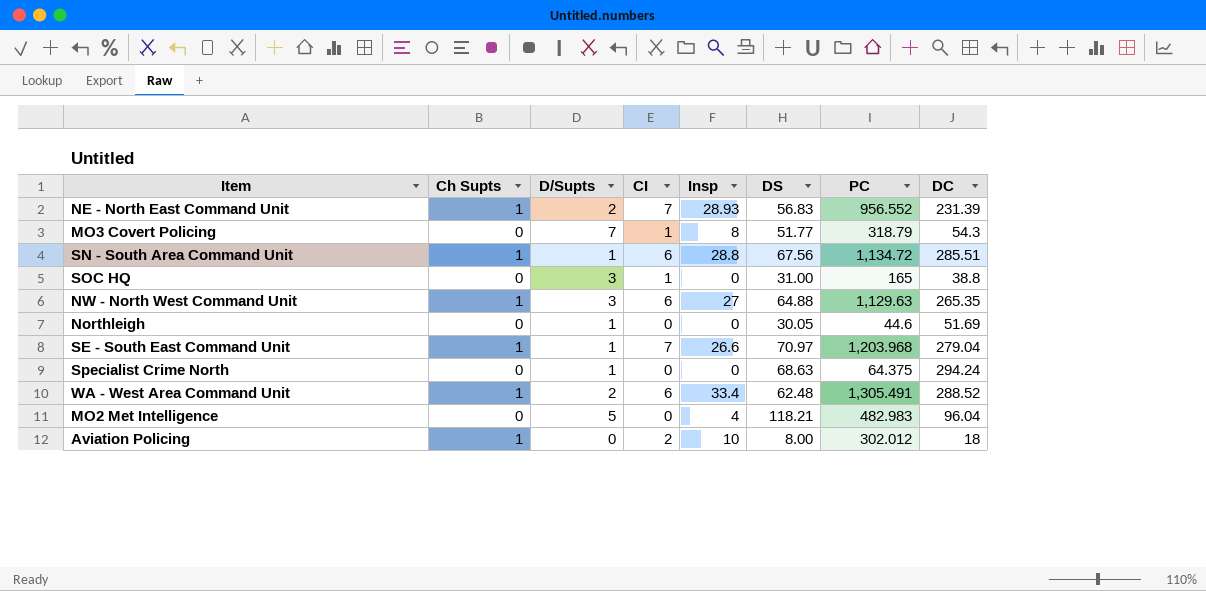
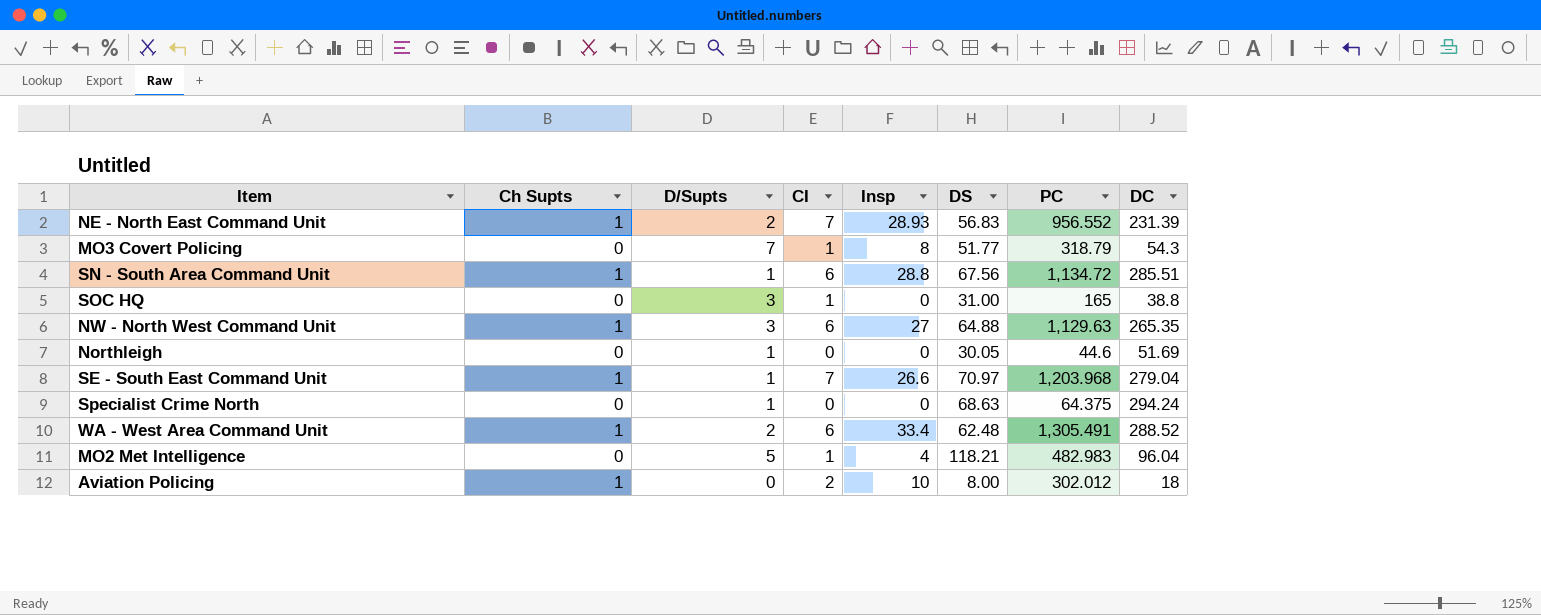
MO2 Met Intelligence | CI: 0 -> 1

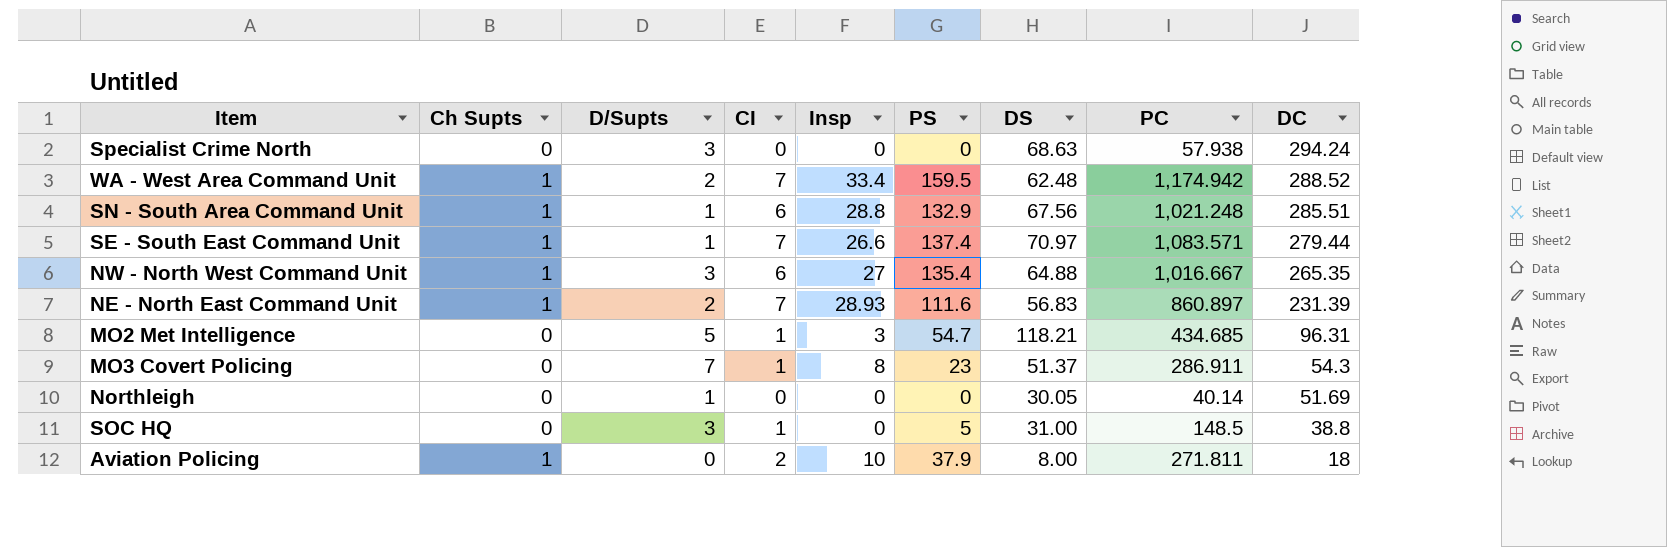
row order: none -> DC descending
column PS | position: none -> 6
Specialist Crime North | D/Supts: 1 -> 3
Specialist Crime North | PC: 64.375 -> 57.938
WA - West Area Command Unit | CI: 6 -> 7
WA - West Area Command Unit | PC: 1,305.491 -> 1,174.942
SN - South Area Command Unit | PC: 1,134.72 -> 1,021.248
SE - South East Command Unit | PC: 1,203.968 -> 1,083.571
SE - South East Command Unit | DC: 279.04 -> 279.44
NW - North West Command Unit | PC: 1,129.63 -> 1,016.667
NE - North East Command Unit | PC: 956.552 -> 860.897
MO2 Met Intelligence | Insp: 4 -> 3
MO2 Met Intelligence | PC: 482.983 -> 434.685
MO2 Met Intelligence | DC: 96.04 -> 96.31
MO3 Covert Policing | DS: 51.77 -> 51.37
MO3 Covert Policing | PC: 318.79 -> 286.911
Northleigh | PC: 44.6 -> 40.14
SOC HQ | PC: 165 -> 148.5
Aviation Policing | PC: 302.012 -> 271.811

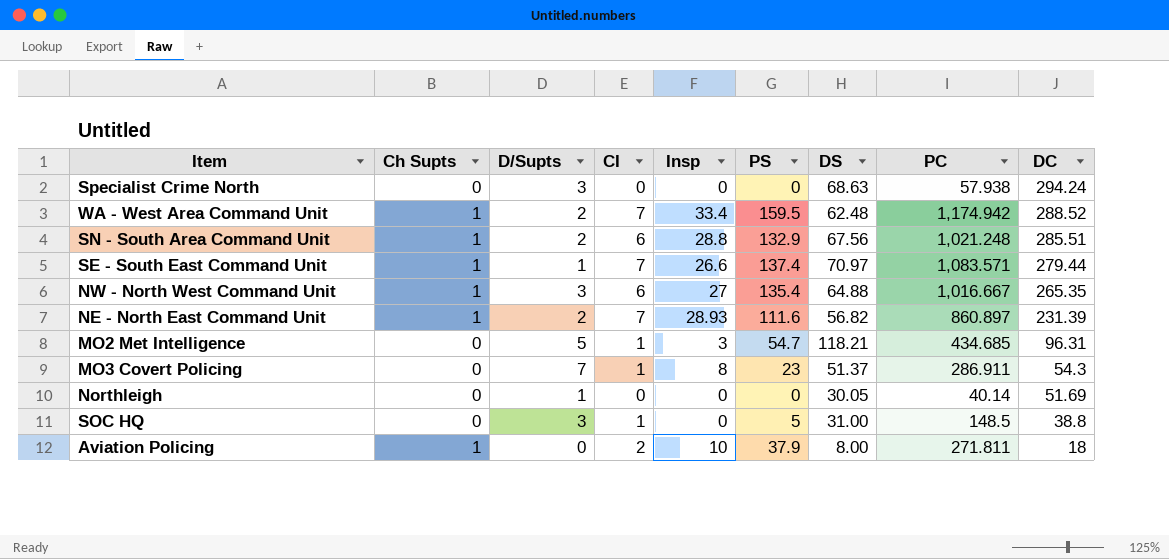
SN - South Area Command Unit | D/Supts: 1 -> 2
NE - North East Command Unit | DS: 56.83 -> 56.82

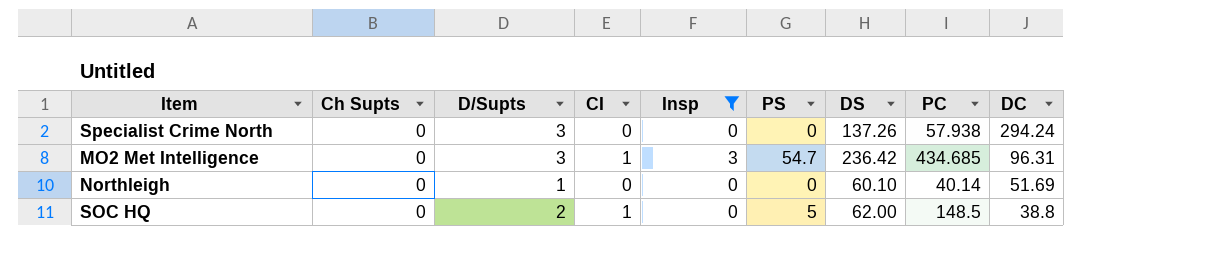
filter: none -> Insp <= 3
Specialist Crime North | DS: 68.63 -> 137.26
MO2 Met Intelligence | D/Supts: 5 -> 3
MO2 Met Intelligence | DS: 118.21 -> 236.42
Northleigh | DS: 30.05 -> 60.10
SOC HQ | D/Supts: 3 -> 2
SOC HQ | DS: 31.00 -> 62.00

